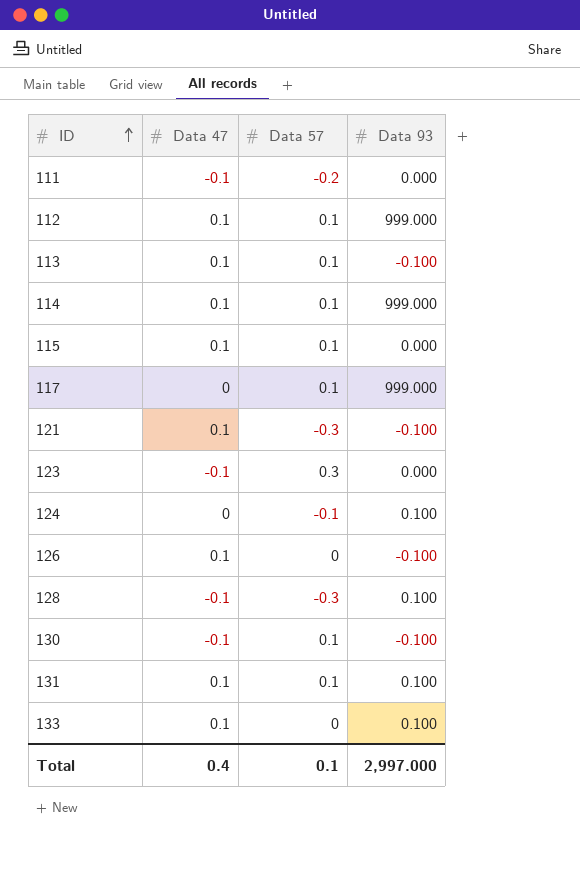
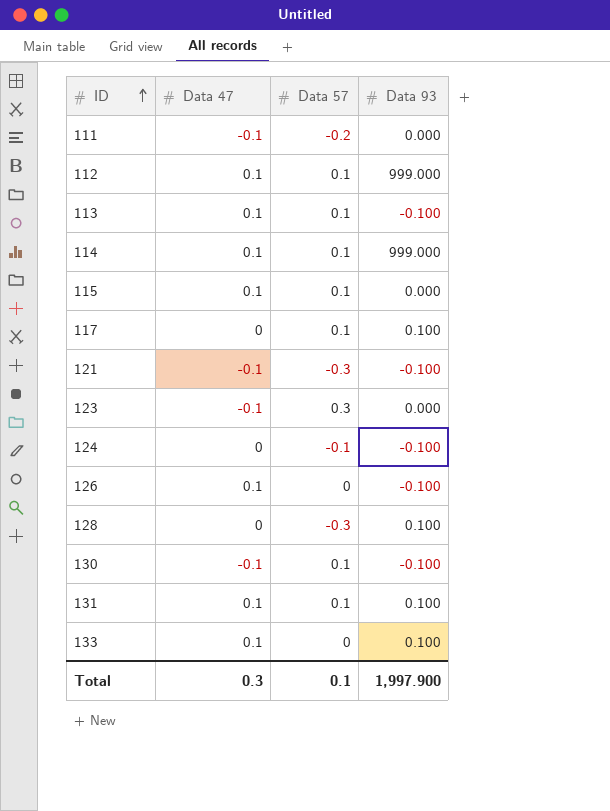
117 | Data 93: 999.000 -> 0.100
121 | Data 47: 0.1 -> -0.1
124 | Data 93: 0.100 -> -0.100
128 | Data 47: -0.1 -> 0
Total | Data 47: 0.4 -> 0.3
Total | Data 93: 2,997.000 -> 1,997.900

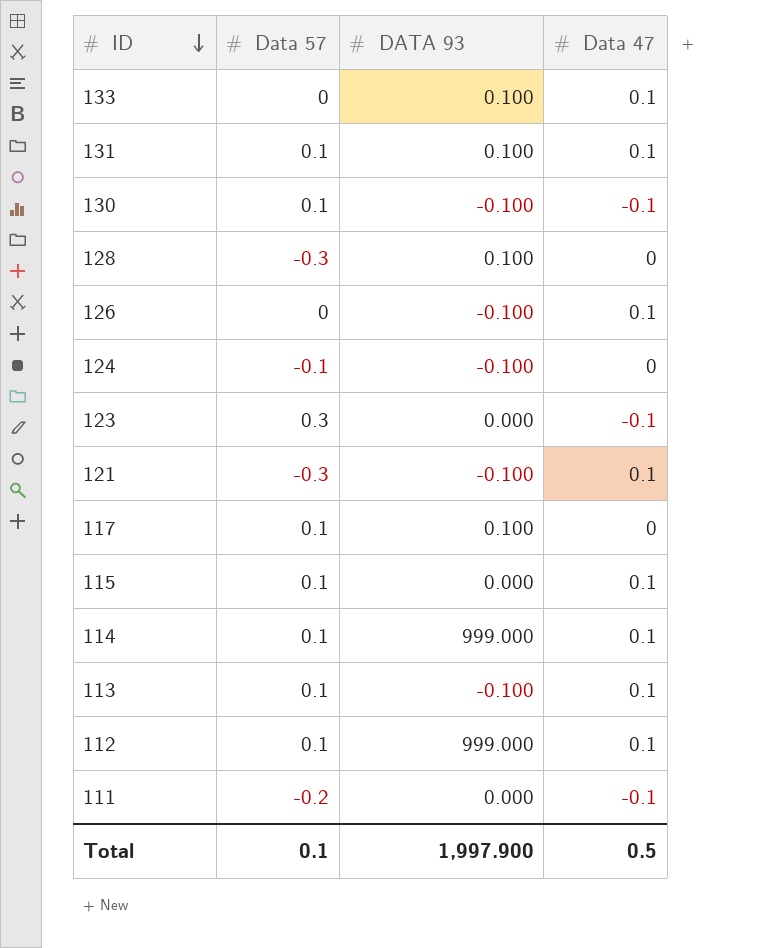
row order: ID ascending -> ID descending
column name: Data 93 -> DATA 93
column Data 47 | position: 2 -> 4
121 | Data 47: -0.1 -> 0.1
Total | Data 47: 0.3 -> 0.5

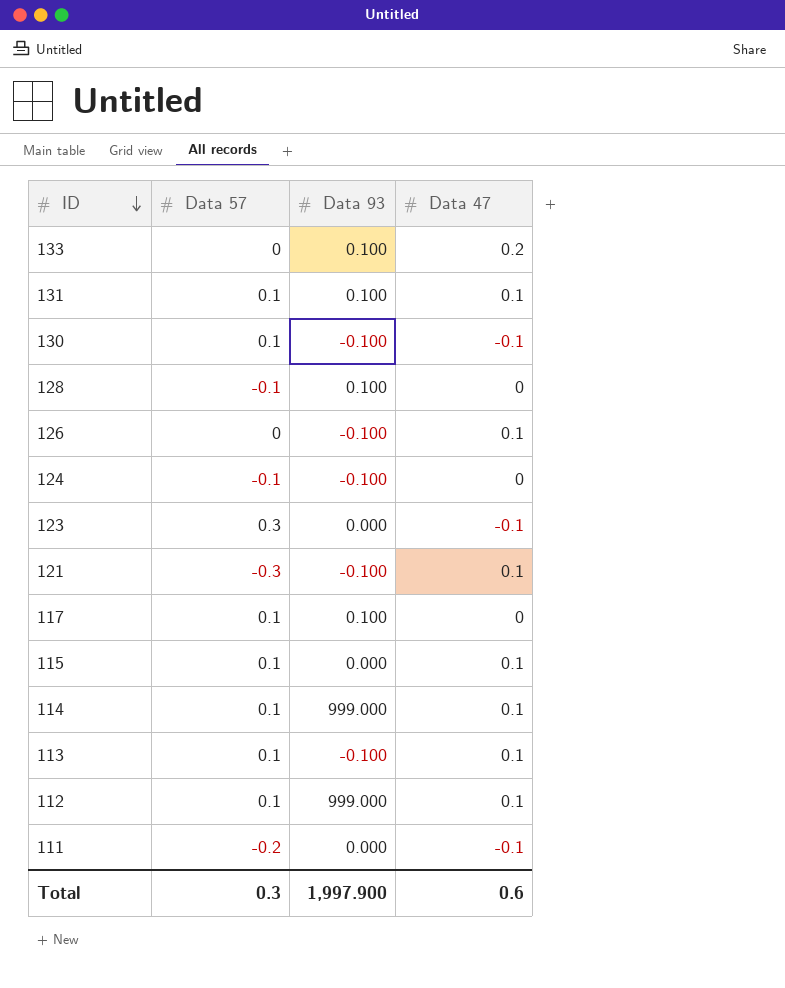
column name: DATA 93 -> Data 93
133 | Data 47: 0.1 -> 0.2
128 | Data 57: -0.3 -> -0.1
Total | Data 57: 0.1 -> 0.3
Total | Data 47: 0.5 -> 0.6

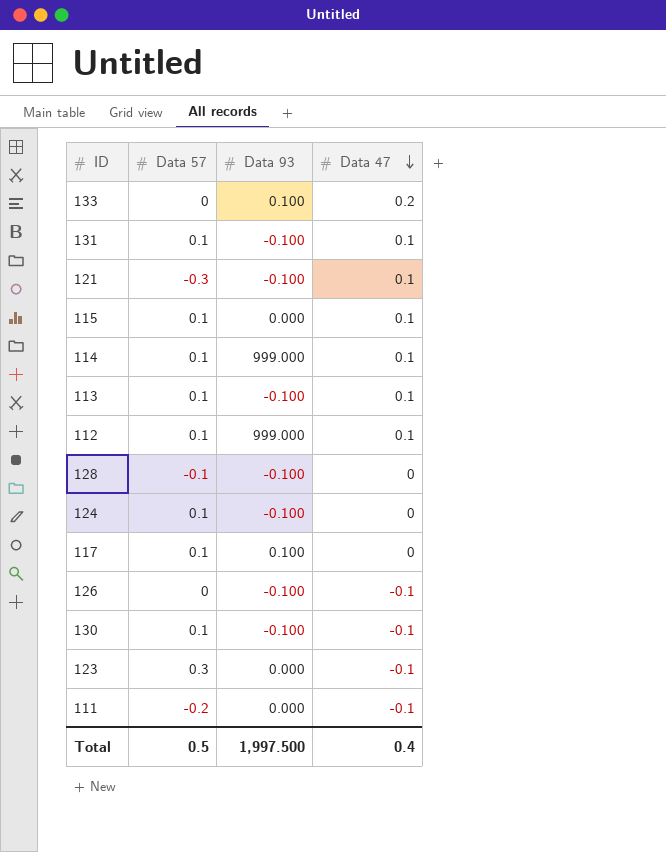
row order: ID descending -> Data 47 descending
131 | Data 93: 0.100 -> -0.100
128 | Data 93: 0.100 -> -0.100
124 | Data 57: -0.1 -> 0.1
126 | Data 47: 0.1 -> -0.1
Total | Data 57: 0.3 -> 0.5
Total | Data 93: 1,997.900 -> 1,997.500
Total | Data 47: 0.6 -> 0.4

